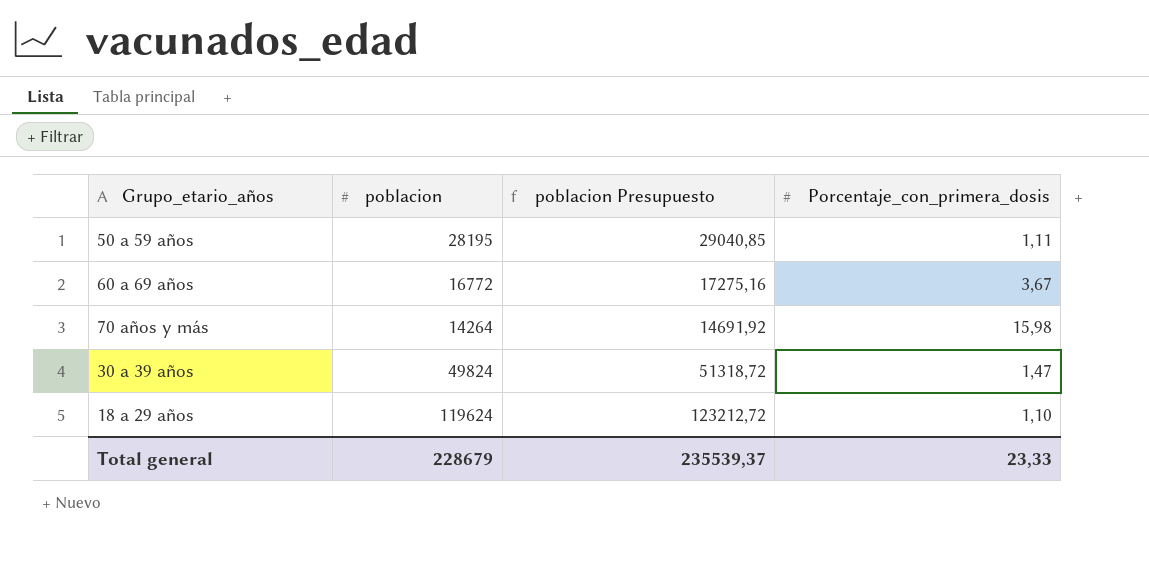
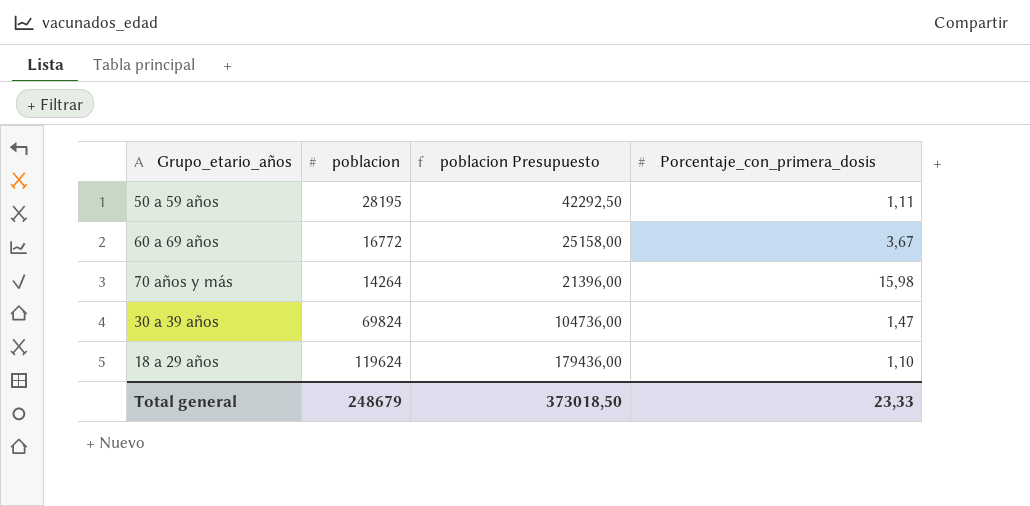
column poblacion Presupuesto | formula: [poblacion] * 1,03 -> [poblacion] * 1,5
30 a 39 años | poblacion: 49824 -> 69824
Total general | poblacion: 228679 -> 248679
Total general | poblacion Presupuesto: 235539,37 -> 373018,50

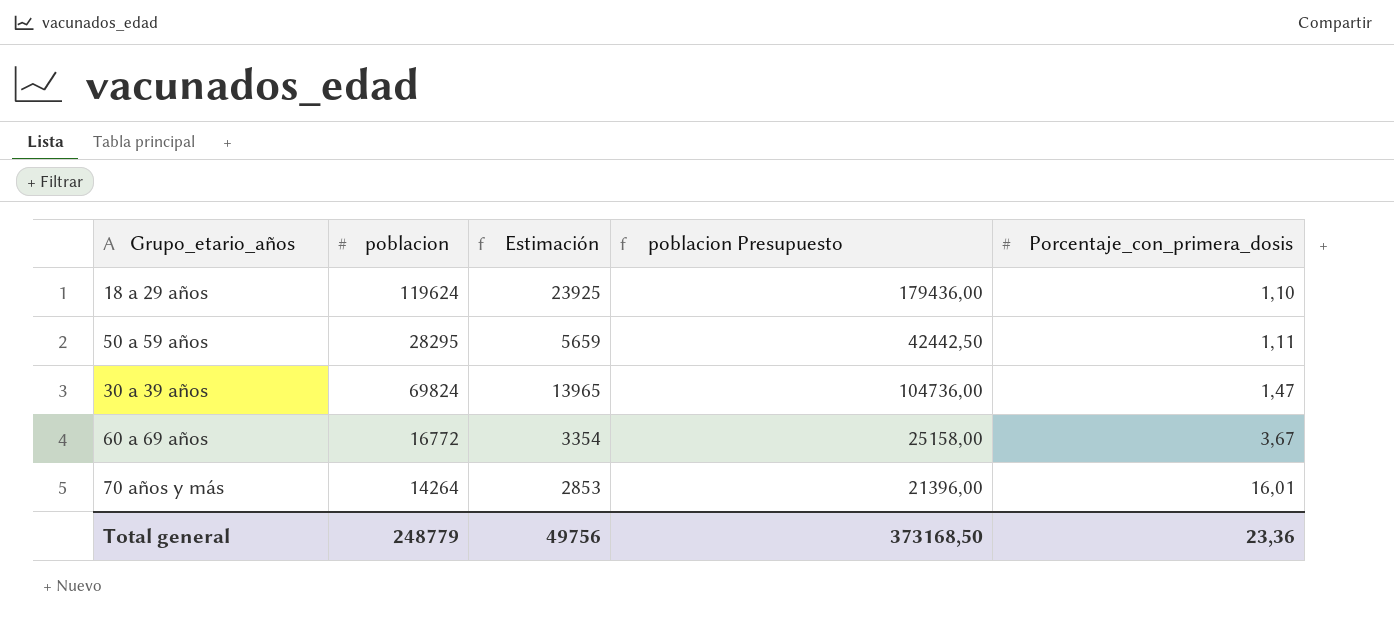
row order: none -> Porcentaje_con_primera_dosis ascending
column Estimación | formula: none -> [poblacion] * 0,2
50 a 59 años | poblacion: 28195 -> 28295
50 a 59 años | poblacion Presupuesto: 42292,50 -> 42442,50
70 años y más | Porcentaje_con_primera_dosis: 15,98 -> 16,01
Total general | poblacion: 248679 -> 248779
Total general | poblacion Presupuesto: 373018,50 -> 373168,50
Total general | Porcentaje_con_primera_dosis: 23,33 -> 23,36

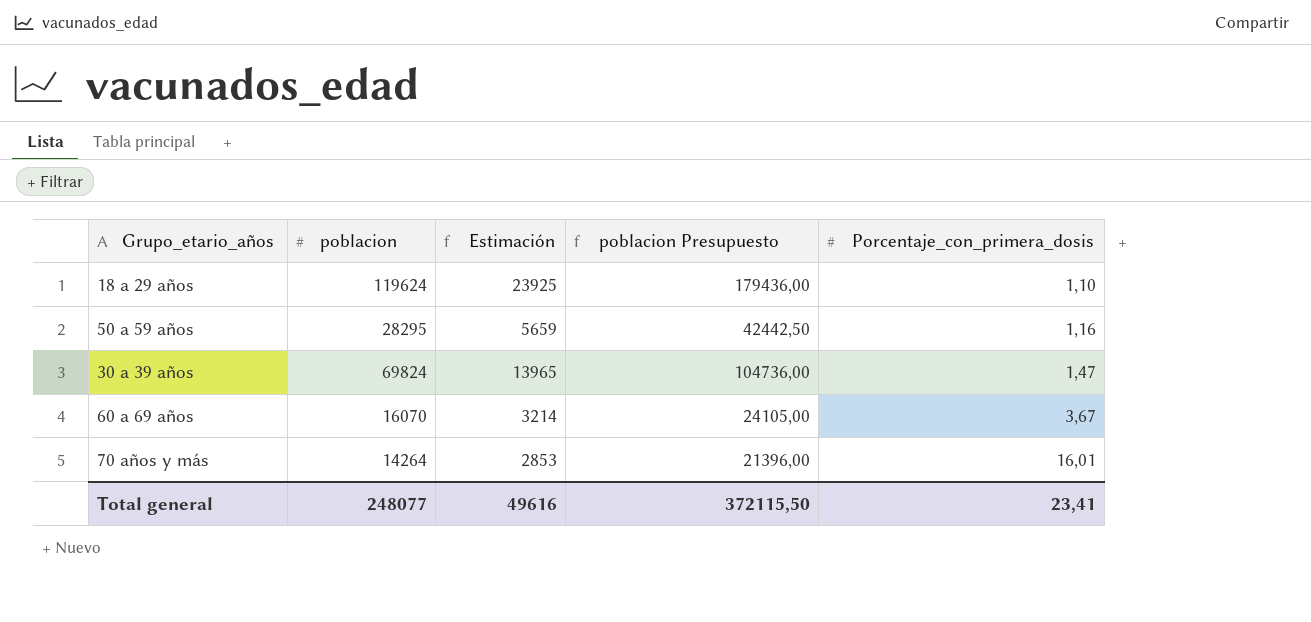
50 a 59 años | Porcentaje_con_primera_dosis: 1,11 -> 1,16
60 a 69 años | poblacion: 16772 -> 16070
60 a 69 años | Estimación: 3354 -> 3214
60 a 69 años | poblacion Presupuesto: 25158,00 -> 24105,00
Total general | poblacion: 248779 -> 248077
Total general | Estimación: 49756 -> 49616
Total general | poblacion Presupuesto: 373168,50 -> 372115,50
Total general | Porcentaje_con_primera_dosis: 23,36 -> 23,41

